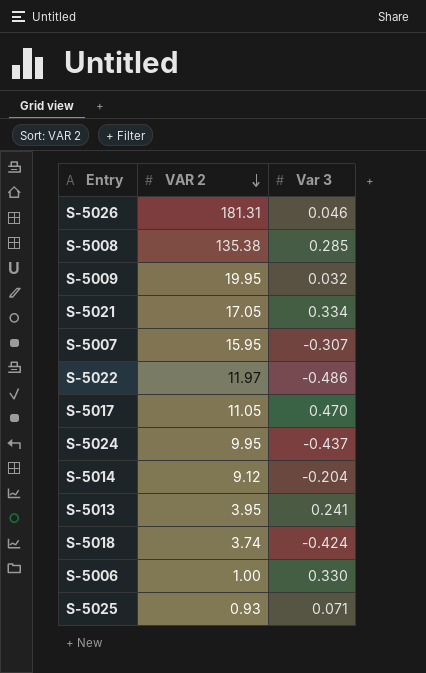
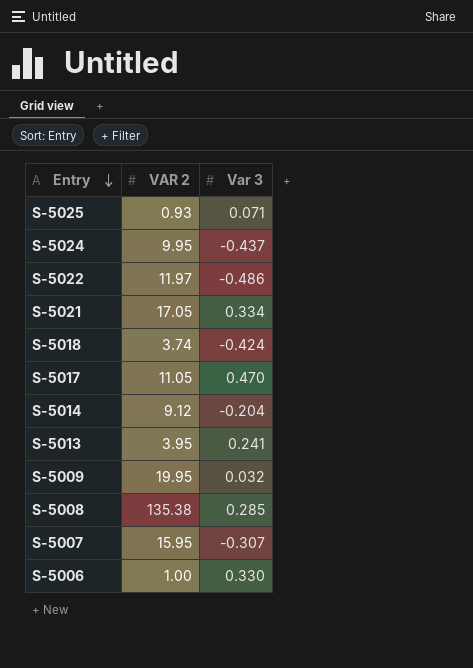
row order: VAR 2 descending -> Entry descending
row S-5026: 181.31 | 0.046 -> none

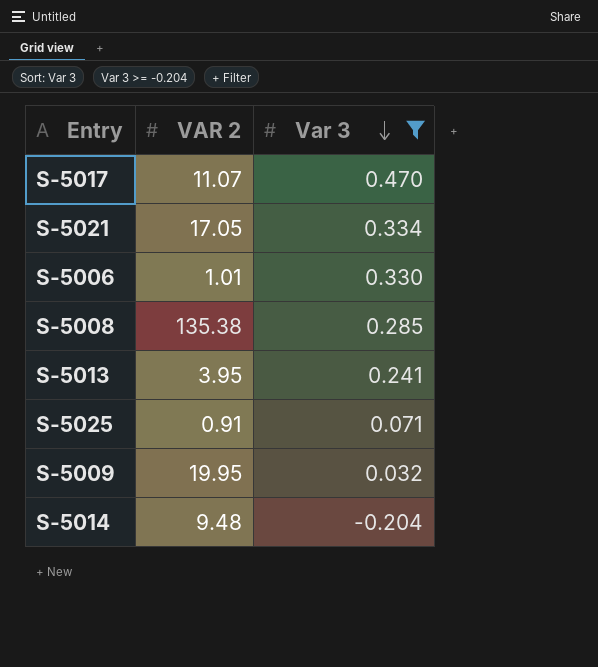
filter: none -> Var 3 >= -0.204
row order: Entry descending -> Var 3 descending
S-5017 | VAR 2: 11.05 -> 11.07
S-5006 | VAR 2: 1.00 -> 1.01
S-5025 | VAR 2: 0.93 -> 0.91
S-5014 | VAR 2: 9.12 -> 9.48

